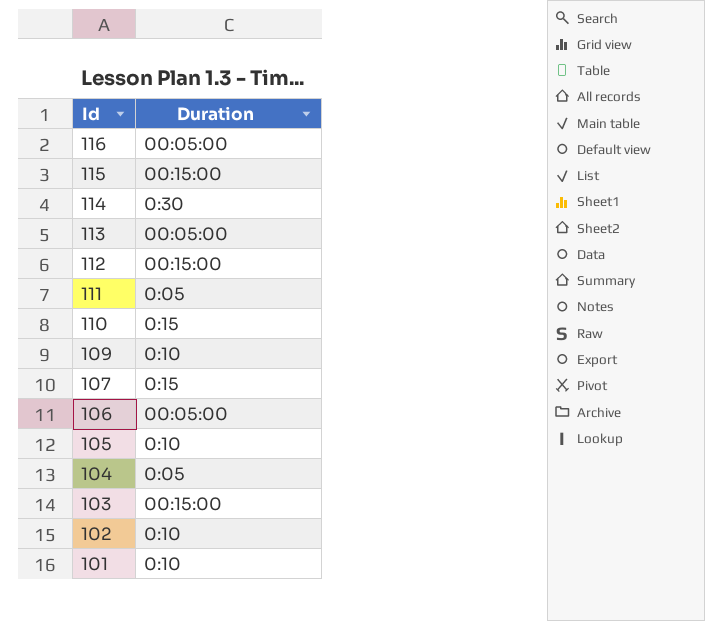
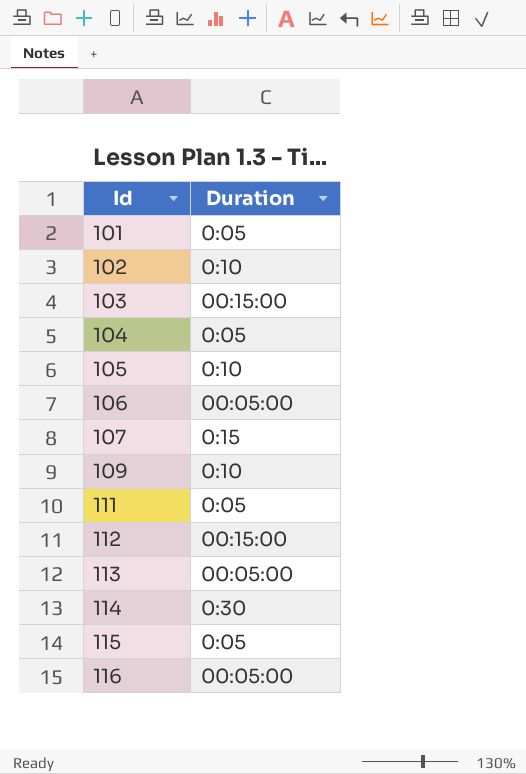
row order: Id descending -> Id ascending
row 110: 0:15 -> none
101 | Duration: 0:10 -> 0:05
115 | Duration: 00:15:00 -> 0:05

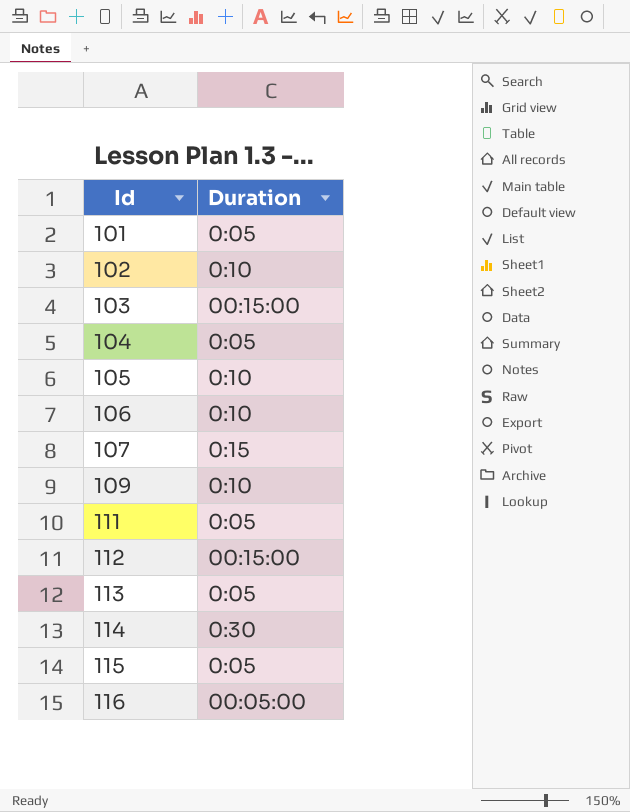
106 | Duration: 00:05:00 -> 0:10
113 | Duration: 00:05:00 -> 0:05

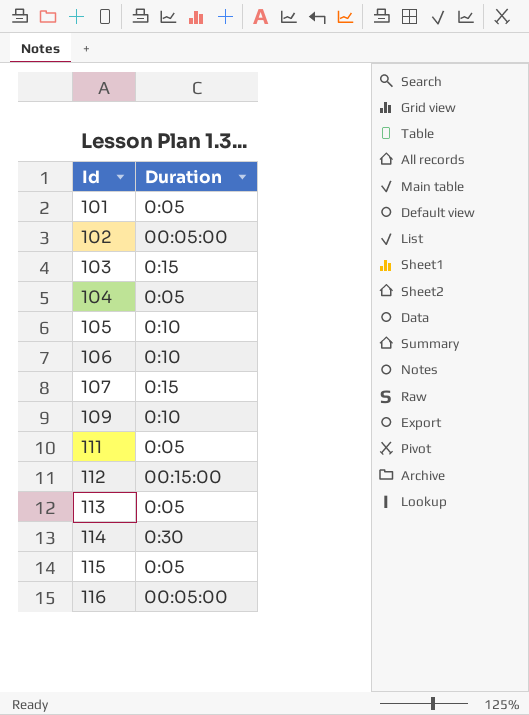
102 | Duration: 0:10 -> 00:05:00
103 | Duration: 00:15:00 -> 0:15

